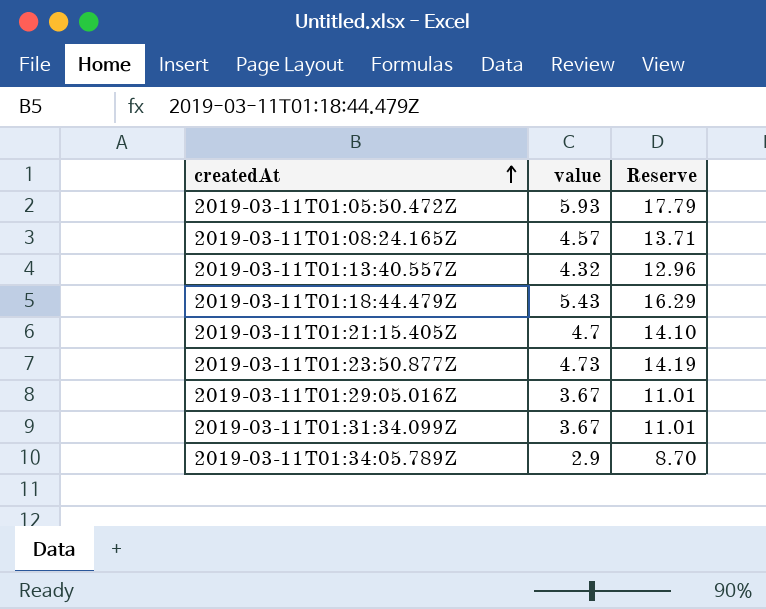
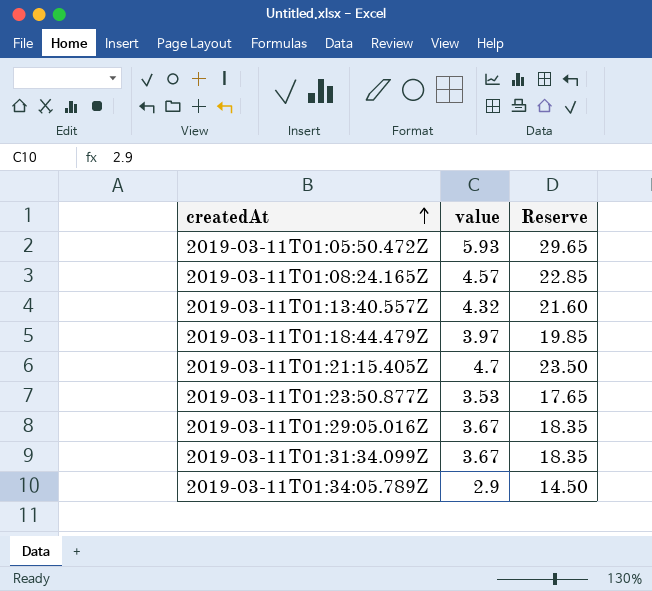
column Reserve | formula: [value] * 3 -> [value] * 5
2019-03-11T01:18:44.479Z | value: 5.43 -> 3.97
2019-03-11T01:23:50.877Z | value: 4.73 -> 3.53

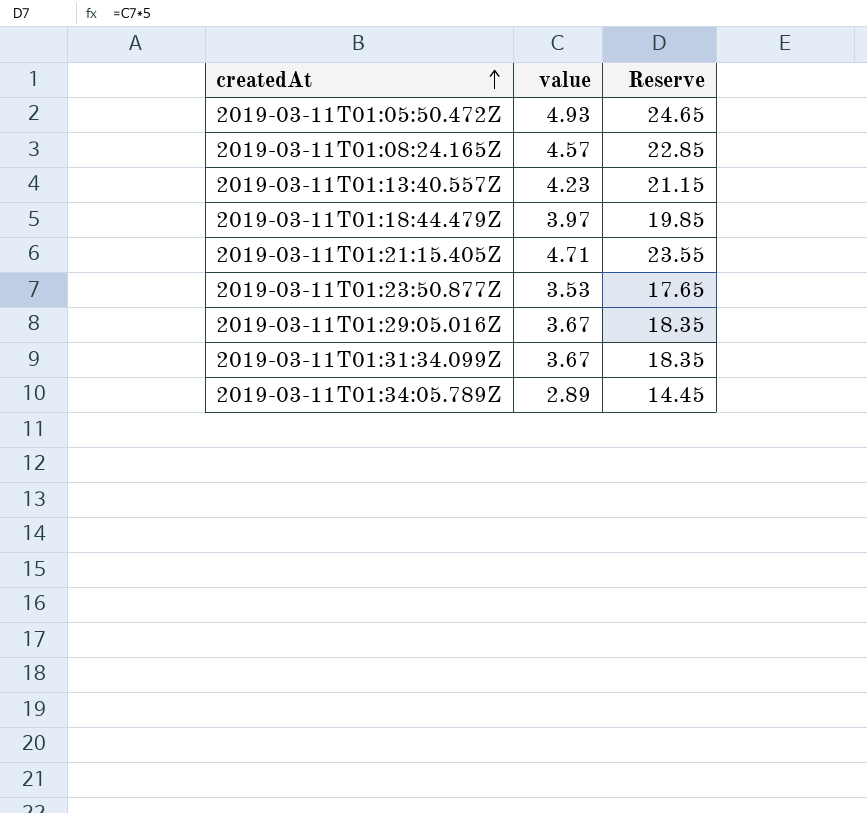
2019-03-11T01:05:50.472Z | value: 5.93 -> 4.93
2019-03-11T01:05:50.472Z | Reserve: 29.65 -> 24.65
2019-03-11T01:13:40.557Z | value: 4.32 -> 4.23
2019-03-11T01:13:40.557Z | Reserve: 21.60 -> 21.15
2019-03-11T01:21:15.405Z | value: 4.7 -> 4.71
2019-03-11T01:21:15.405Z | Reserve: 23.50 -> 23.55
2019-03-11T01:34:05.789Z | value: 2.9 -> 2.89
2019-03-11T01:34:05.789Z | Reserve: 14.50 -> 14.45

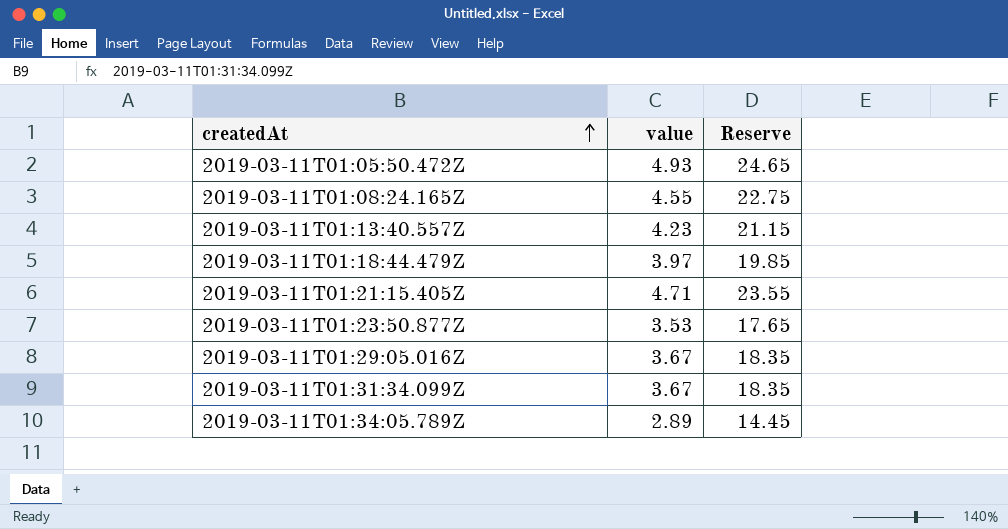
2019-03-11T01:08:24.165Z | value: 4.57 -> 4.55
2019-03-11T01:08:24.165Z | Reserve: 22.85 -> 22.75

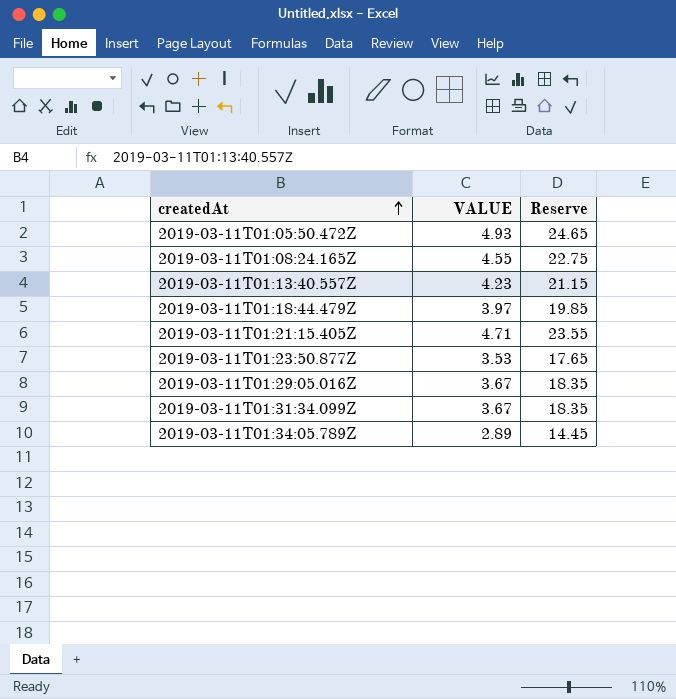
column name: value -> VALUE

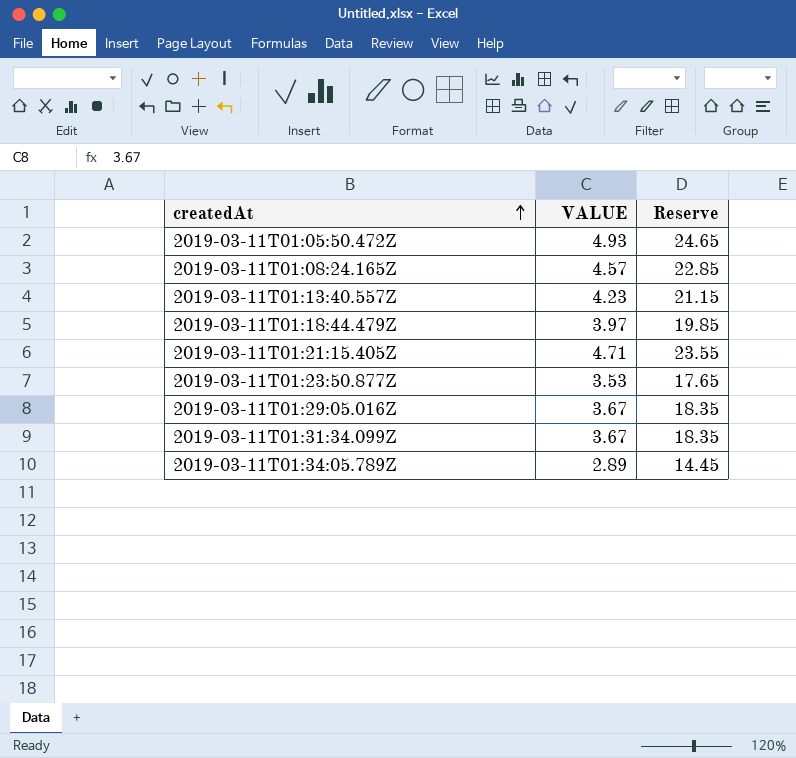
2019-03-11T01:08:24.165Z | VALUE: 4.55 -> 4.57
2019-03-11T01:08:24.165Z | Reserve: 22.75 -> 22.85

